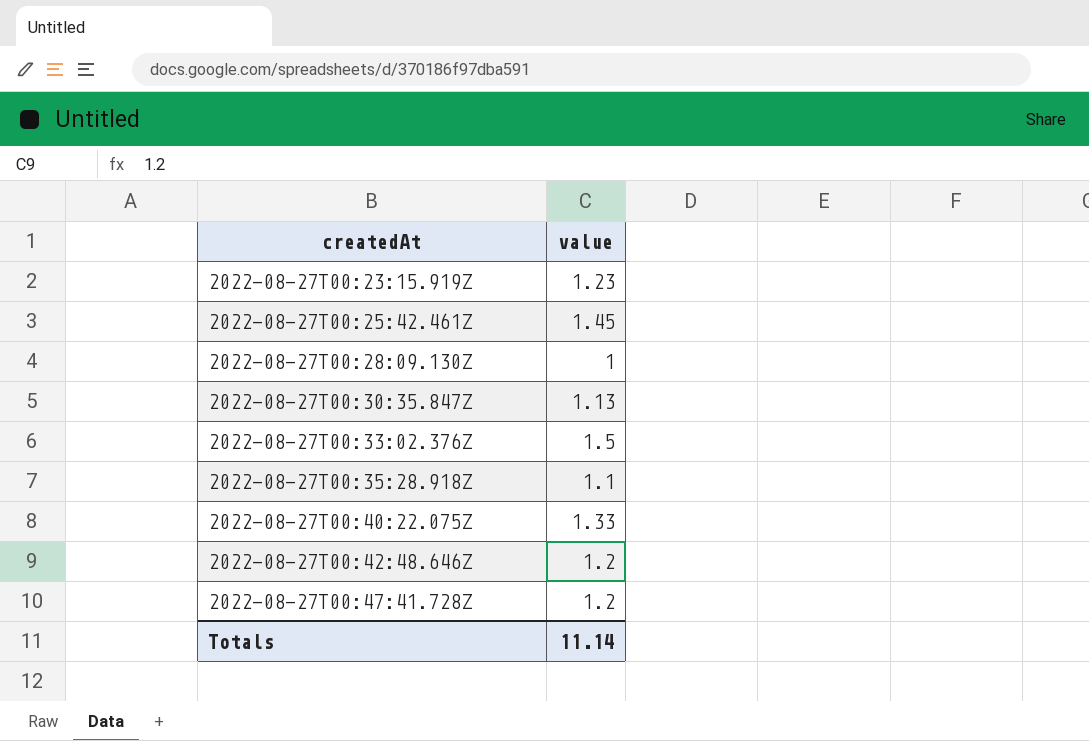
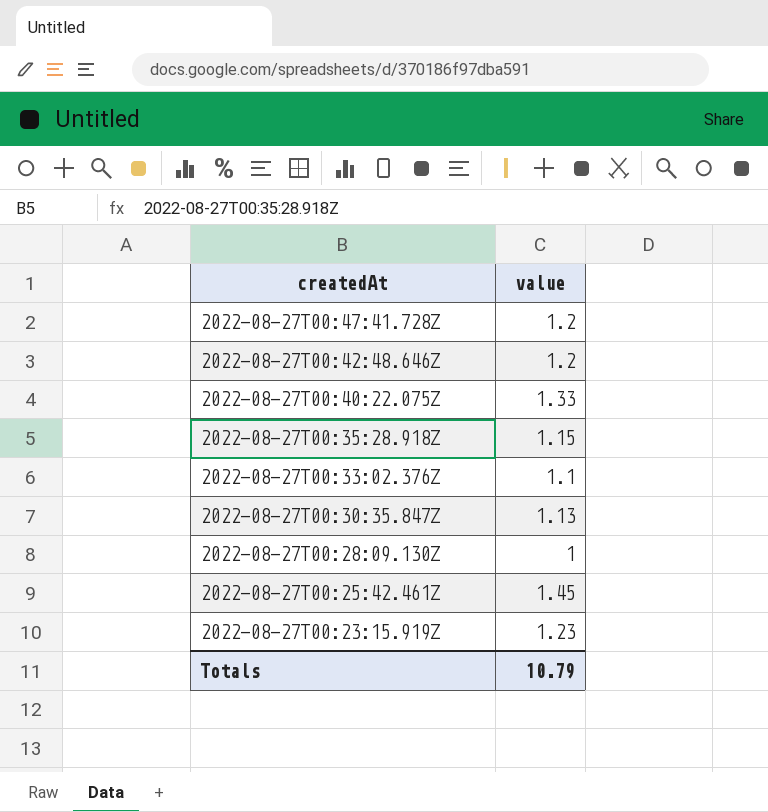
row order: createdAt ascending -> createdAt descending
2022-08-27T00:35:28.918Z | value: 1.1 -> 1.15
2022-08-27T00:33:02.376Z | value: 1.5 -> 1.1
Totals | value: 11.14 -> 10.79

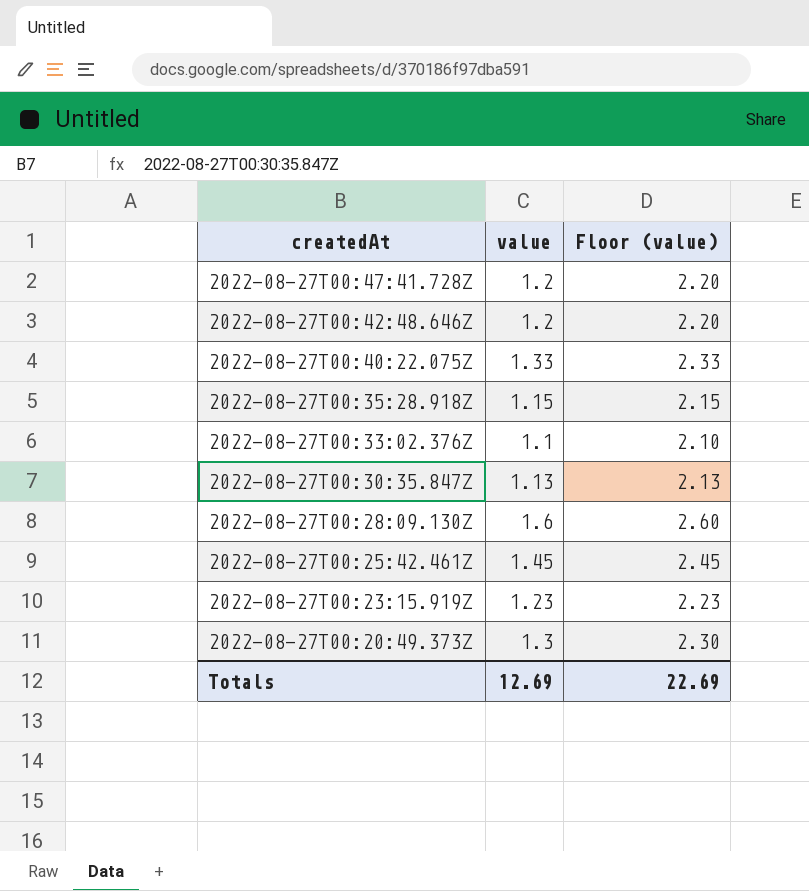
column Floor (value) | formula: none -> [value] + 1
2022-08-27T00:28:09.130Z | value: 1 -> 1.6
row 2022-08-27T00:20:49.373Z: none -> 1.3 | 2.30
Totals | value: 10.79 -> 12.69

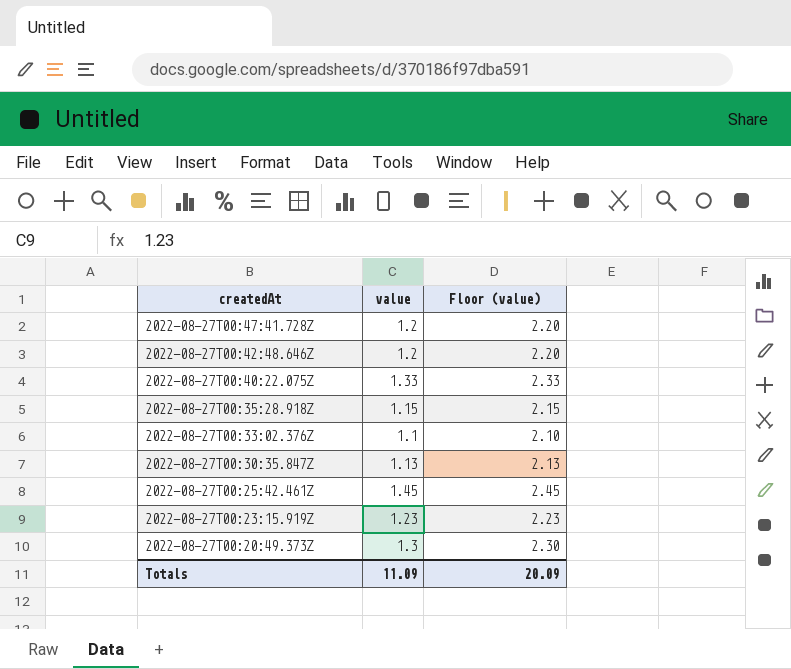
row 2022-08-27T00:28:09.130Z: 1.6 | 2.60 -> none
Totals | value: 12.69 -> 11.09
Totals | Floor (value): 22.69 -> 20.09

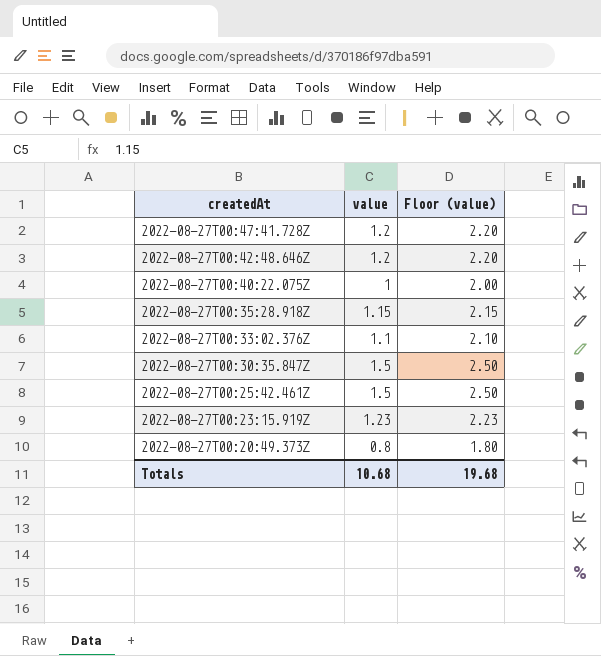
2022-08-27T00:40:22.075Z | value: 1.33 -> 1
2022-08-27T00:40:22.075Z | Floor (value): 2.33 -> 2.00
2022-08-27T00:30:35.847Z | value: 1.13 -> 1.5
2022-08-27T00:30:35.847Z | Floor (value): 2.13 -> 2.50
2022-08-27T00:25:42.461Z | value: 1.45 -> 1.5
2022-08-27T00:25:42.461Z | Floor (value): 2.45 -> 2.50
2022-08-27T00:20:49.373Z | value: 1.3 -> 0.8
2022-08-27T00:20:49.373Z | Floor (value): 2.30 -> 1.80
Totals | value: 11.09 -> 10.68
Totals | Floor (value): 20.09 -> 19.68

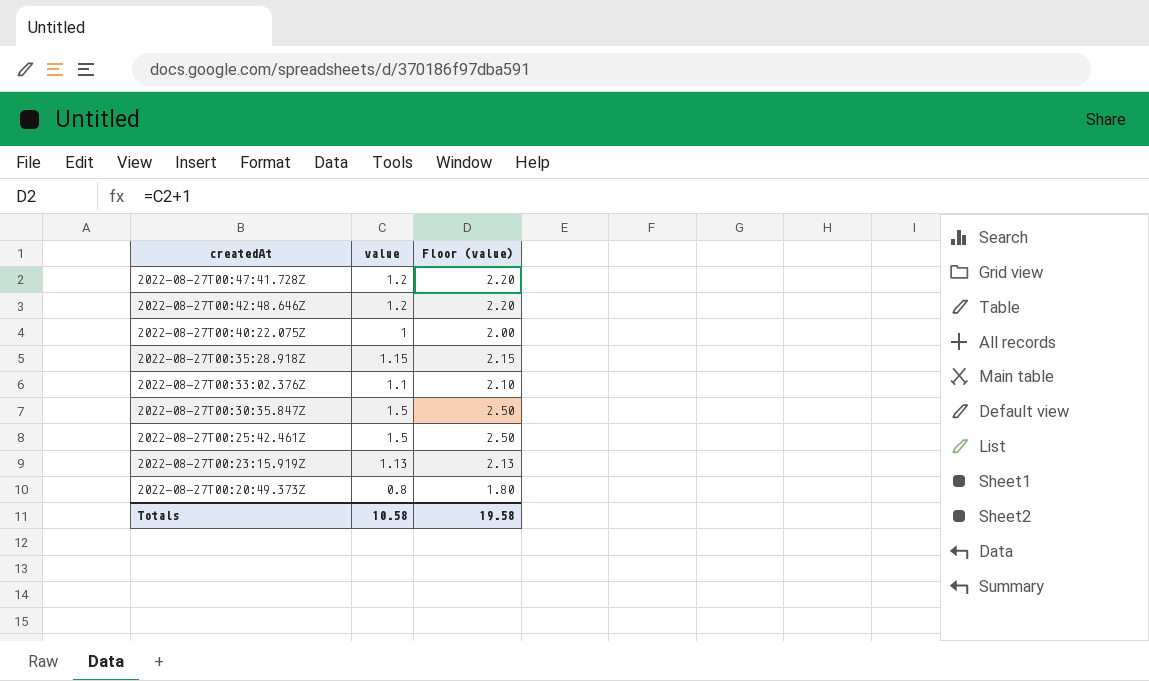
2022-08-27T00:23:15.919Z | value: 1.23 -> 1.13
2022-08-27T00:23:15.919Z | Floor (value): 2.23 -> 2.13
Totals | value: 10.68 -> 10.58
Totals | Floor (value): 19.68 -> 19.58

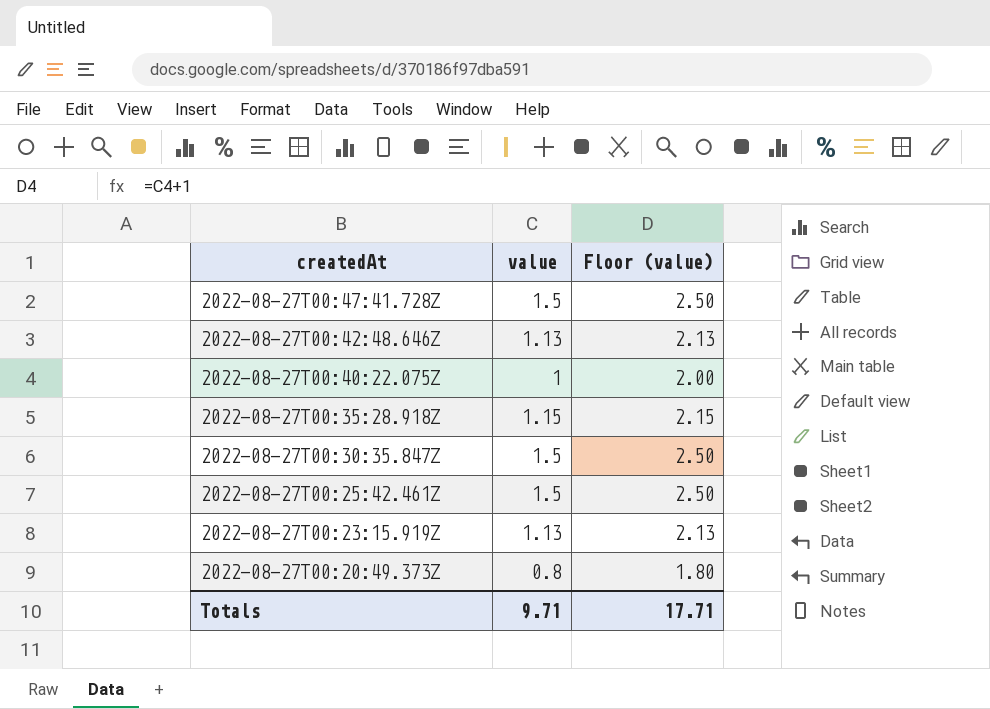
row 2022-08-27T00:33:02.376Z: 1.1 | 2.10 -> none
2022-08-27T00:47:41.728Z | value: 1.2 -> 1.5
2022-08-27T00:47:41.728Z | Floor (value): 2.20 -> 2.50
2022-08-27T00:42:48.646Z | value: 1.2 -> 1.13
2022-08-27T00:42:48.646Z | Floor (value): 2.20 -> 2.13
Totals | value: 10.58 -> 9.71
Totals | Floor (value): 19.58 -> 17.71

